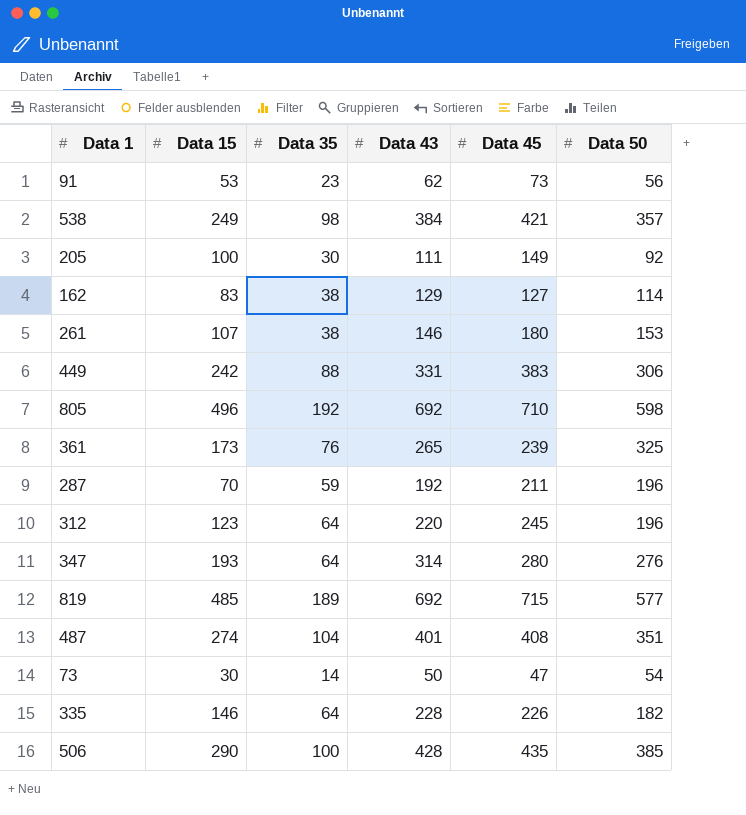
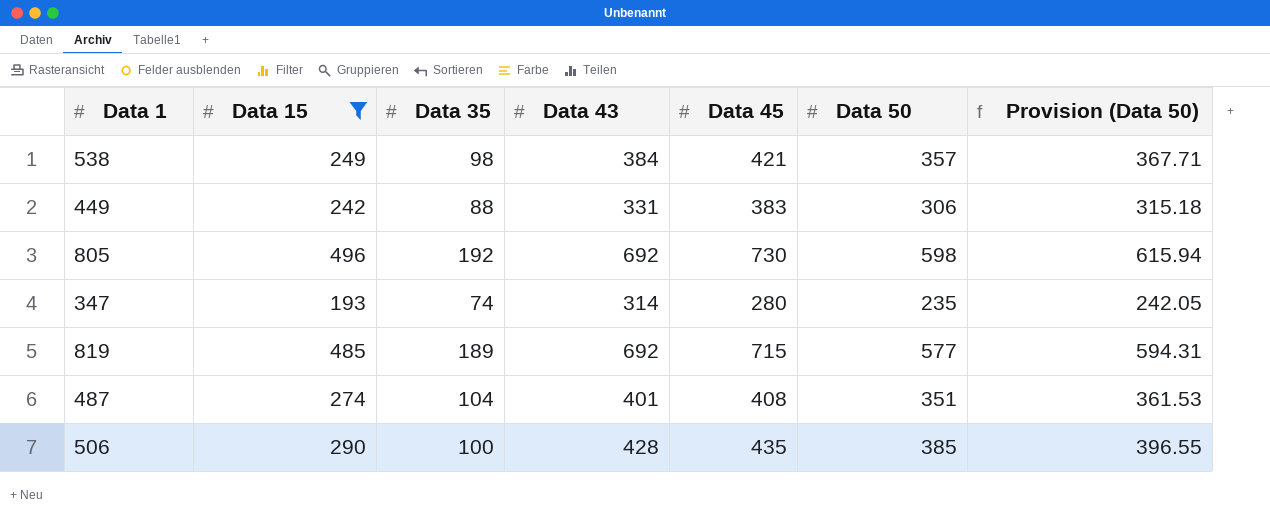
filter: none -> Data 15 >= 193
column Provision (Data 50) | formula: none -> [Data 50] * 1.03
805 | Data 45: 710 -> 730
347 | Data 35: 64 -> 74
347 | Data 50: 276 -> 235

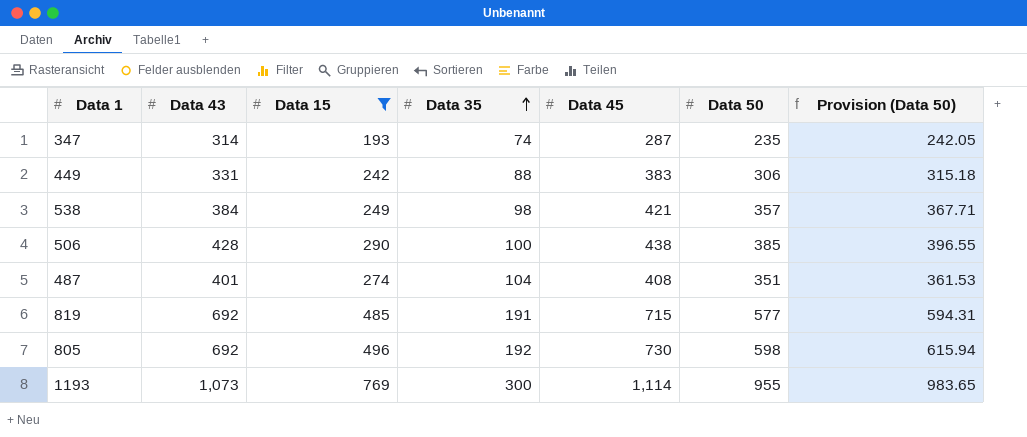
row order: none -> Data 35 ascending
column Data 43 | position: 4 -> 2
347 | Data 45: 280 -> 287
506 | Data 45: 435 -> 438
819 | Data 35: 189 -> 191
row 1193: none -> 1,073 | 769 | 300 | 1,114 | 955 | 983.65

